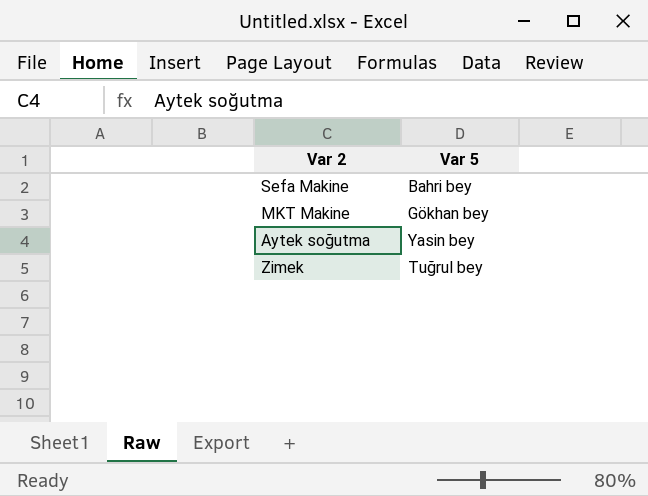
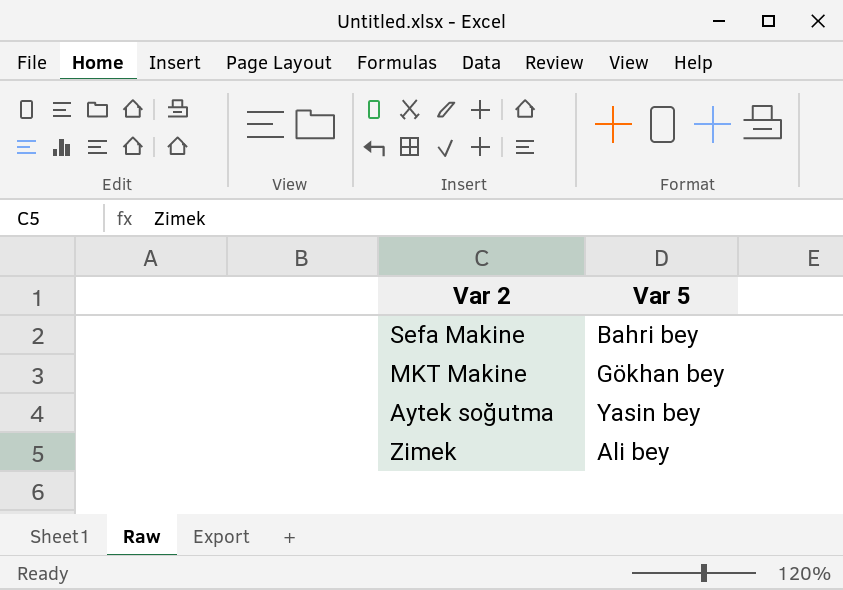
Zimek | Var 5: Tuğrul bey -> Ali bey

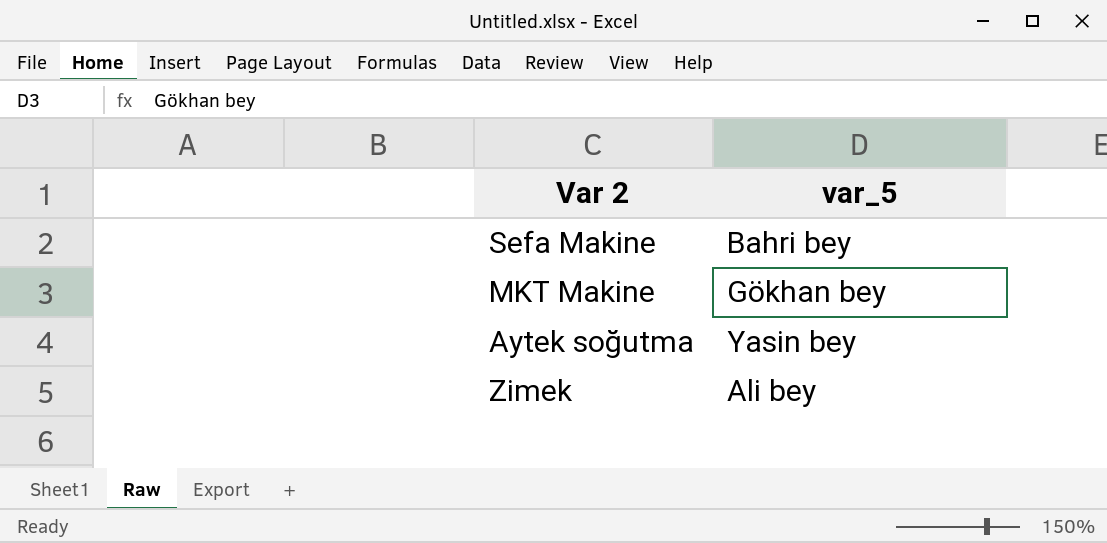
column name: Var 5 -> var_5

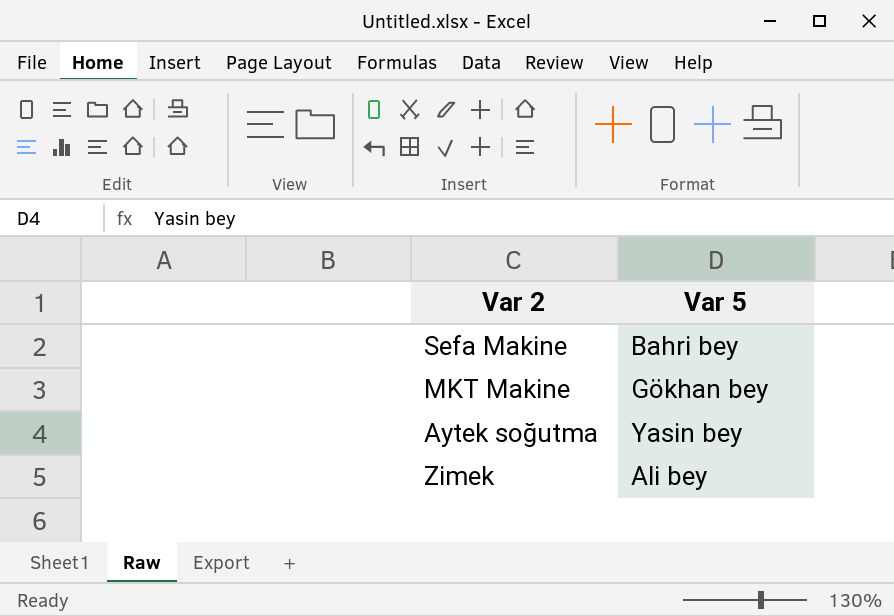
column name: var_5 -> Var 5

